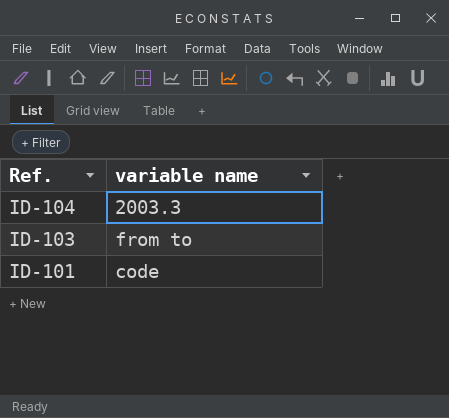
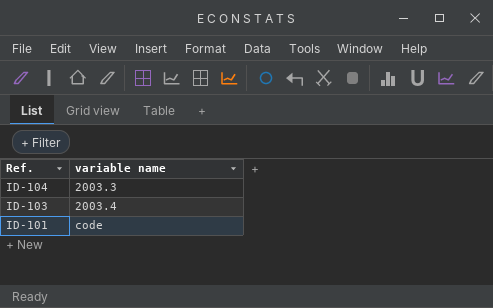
ID-103 | variable name: from to -> 2003.4

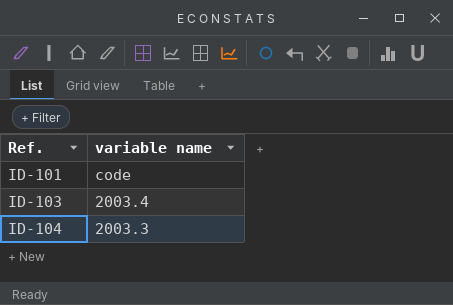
row order: Ref. descending -> Ref. ascending

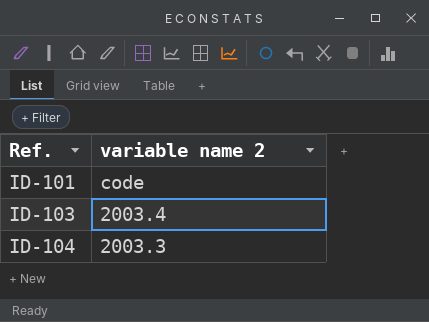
column name: variable name -> variable name 2

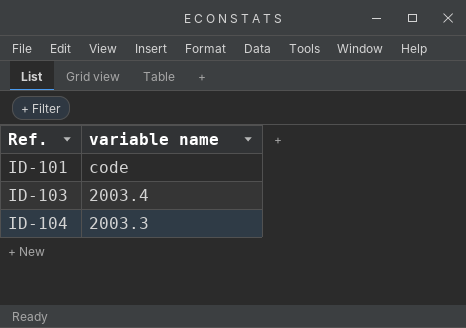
column name: variable name 2 -> variable name

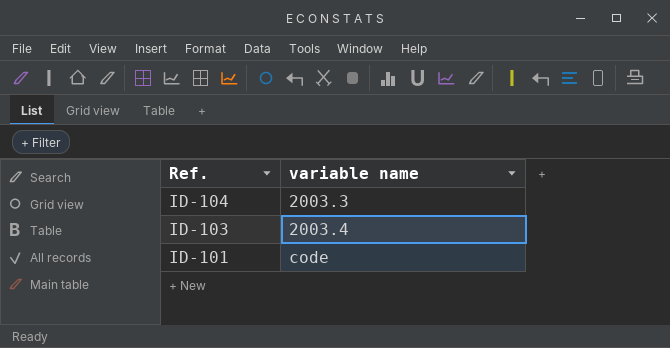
row order: Ref. ascending -> Ref. descending

